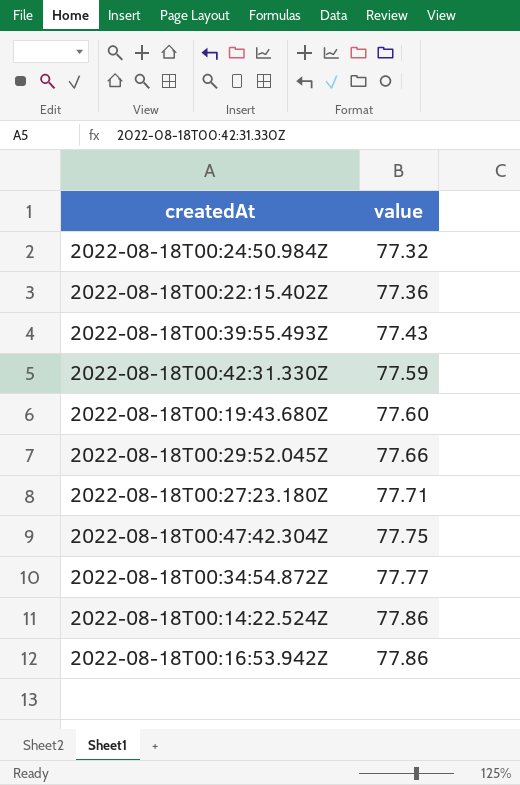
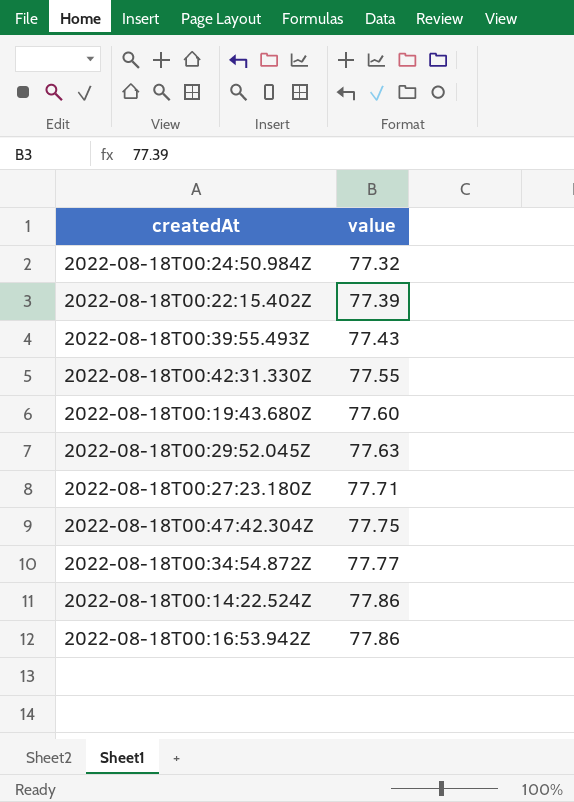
2022-08-18T00:22:15.402Z | value: 77.36 -> 77.39
2022-08-18T00:42:31.330Z | value: 77.59 -> 77.55
2022-08-18T00:29:52.045Z | value: 77.66 -> 77.63

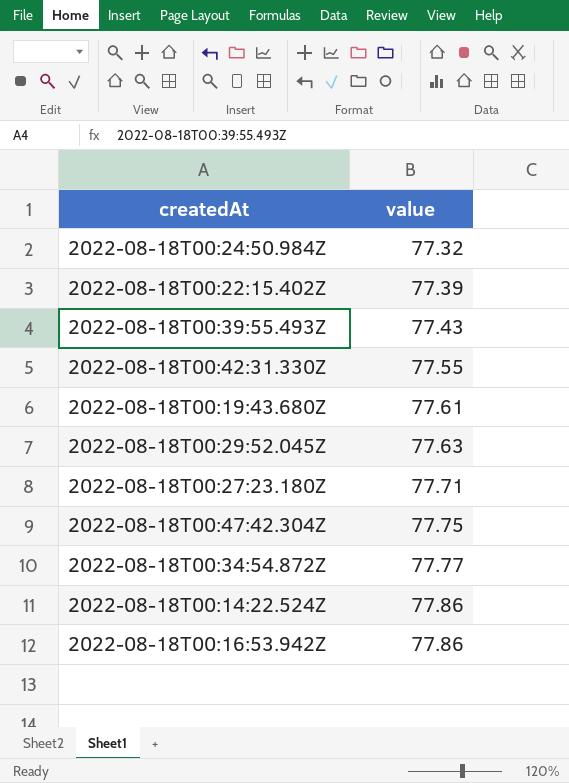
2022-08-18T00:19:43.680Z | value: 77.60 -> 77.61

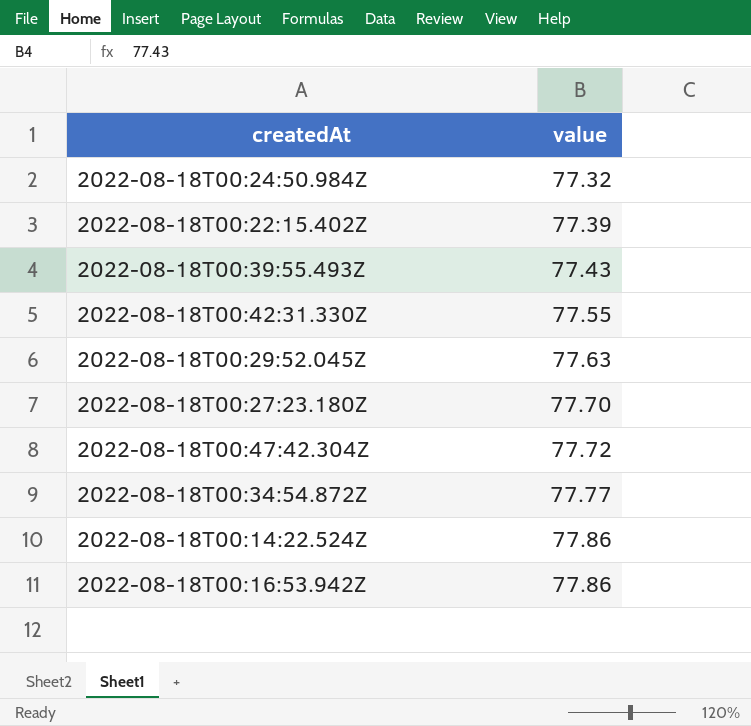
row 2022-08-18T00:19:43.680Z: 77.61 -> none
2022-08-18T00:27:23.180Z | value: 77.71 -> 77.70
2022-08-18T00:47:42.304Z | value: 77.75 -> 77.72

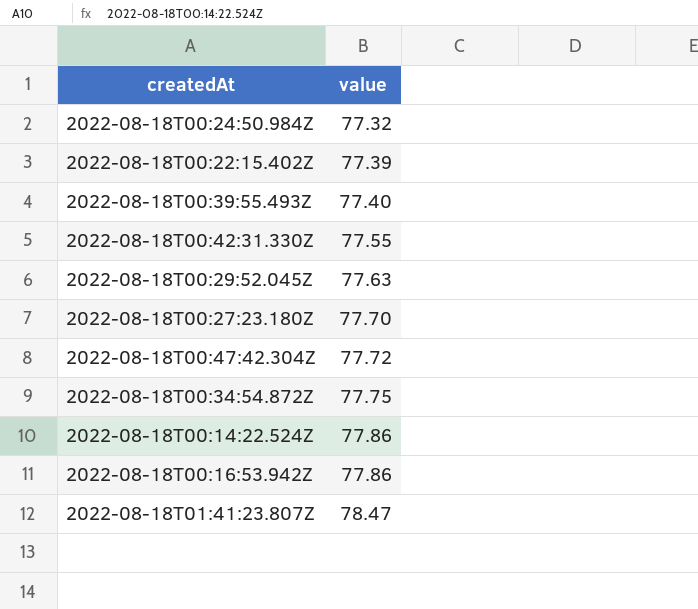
2022-08-18T00:39:55.493Z | value: 77.43 -> 77.40
2022-08-18T00:34:54.872Z | value: 77.77 -> 77.75
row 2022-08-18T01:41:23.807Z: none -> 78.47

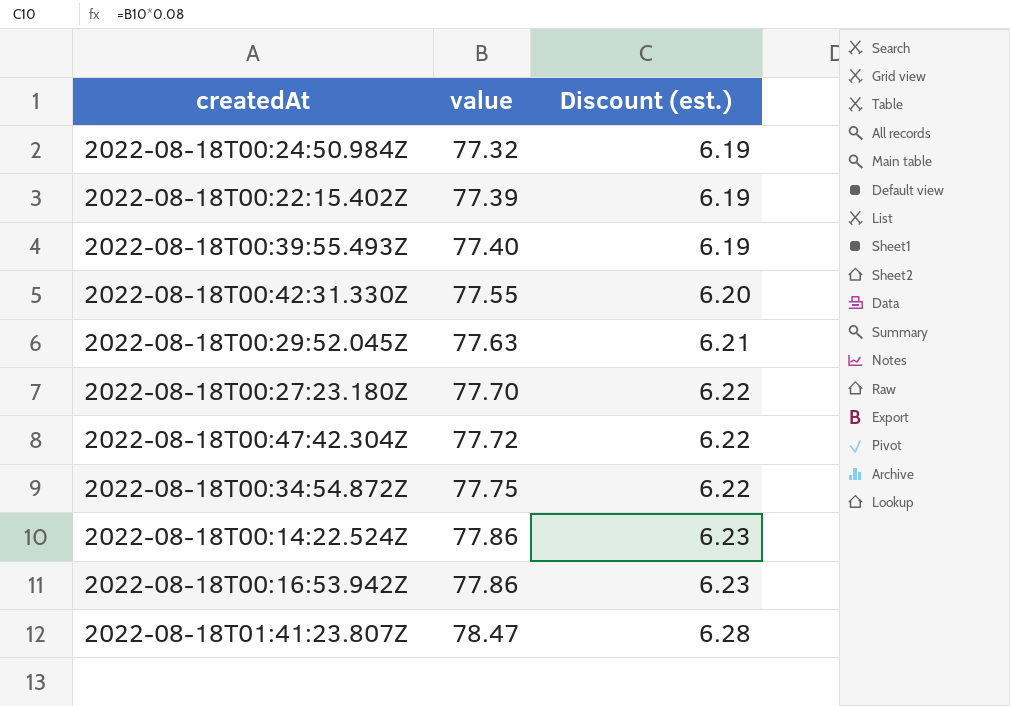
column Discount (est.) | formula: none -> [value] * 0.08

